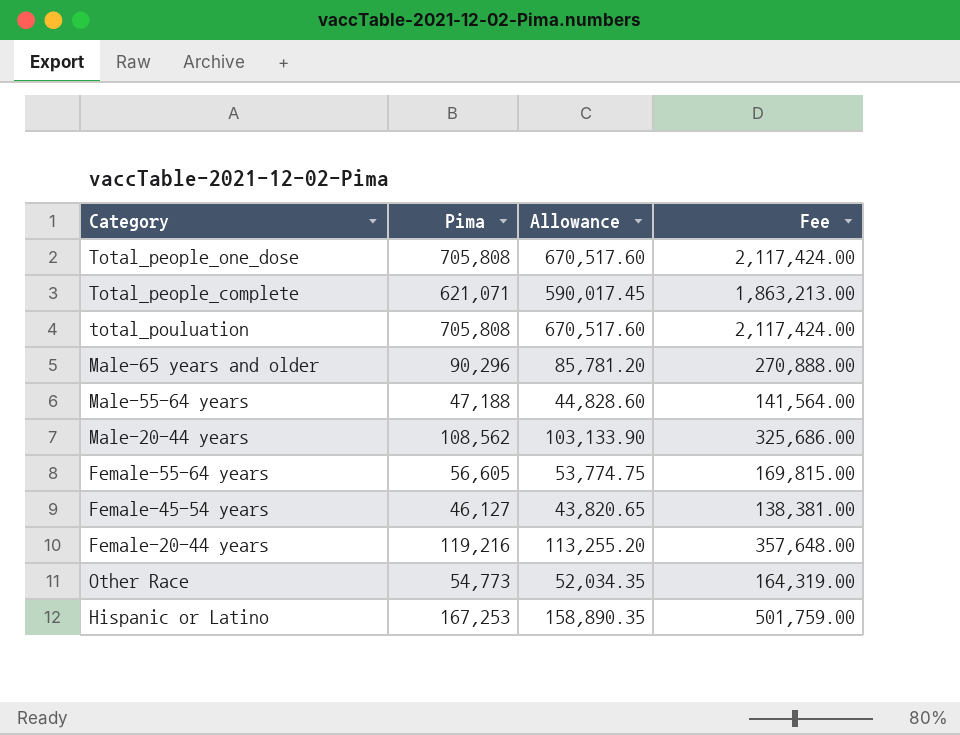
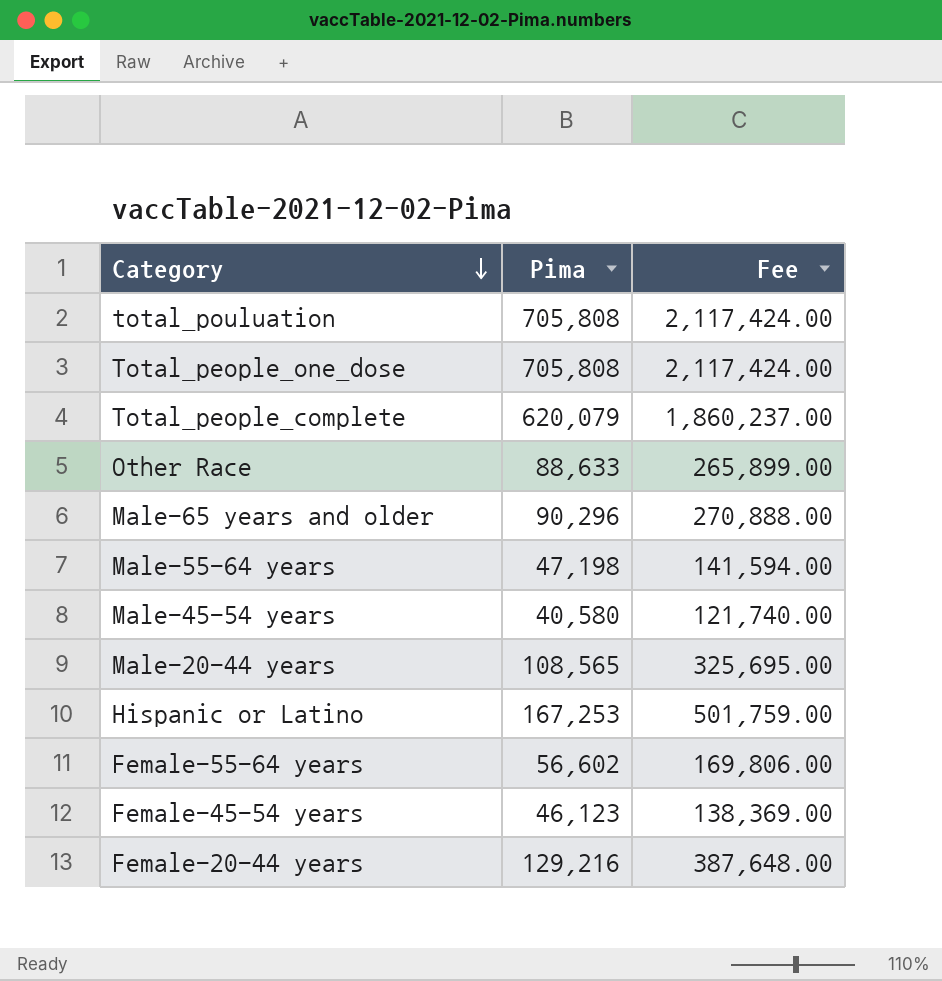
row order: none -> Category descending
column Allowance | formula: [Pima] * 0.95 -> none
Total_people_complete | Pima: 621,071 -> 620,079
Total_people_complete | Fee: 1,863,213.00 -> 1,860,237.00
Other Race | Pima: 54,773 -> 88,633
Other Race | Fee: 164,319.00 -> 265,899.00
Male-55-64 years | Pima: 47,188 -> 47,198
Male-55-64 years | Fee: 141,564.00 -> 141,594.00
row Male-45-54 years: none -> 40,580 | 121,740.00
Male-20-44 years | Pima: 108,562 -> 108,565
Male-20-44 years | Fee: 325,686.00 -> 325,695.00
Female-55-64 years | Pima: 56,605 -> 56,602
Female-55-64 years | Fee: 169,815.00 -> 169,806.00
Female-45-54 years | Pima: 46,127 -> 46,123
Female-45-54 years | Fee: 138,381.00 -> 138,369.00
Female-20-44 years | Pima: 119,216 -> 129,216
Female-20-44 years | Fee: 357,648.00 -> 387,648.00

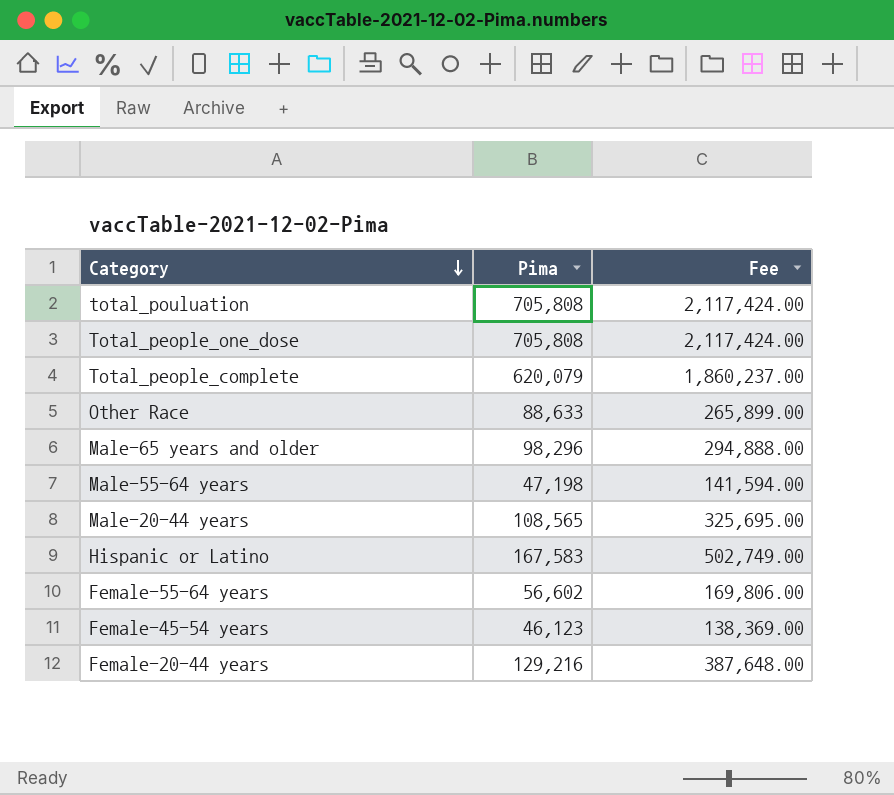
row Male-45-54 years: 40,580 | 121,740.00 -> none
Male-65 years and older | Pima: 90,296 -> 98,296
Male-65 years and older | Fee: 270,888.00 -> 294,888.00
Hispanic or Latino | Pima: 167,253 -> 167,583
Hispanic or Latino | Fee: 501,759.00 -> 502,749.00

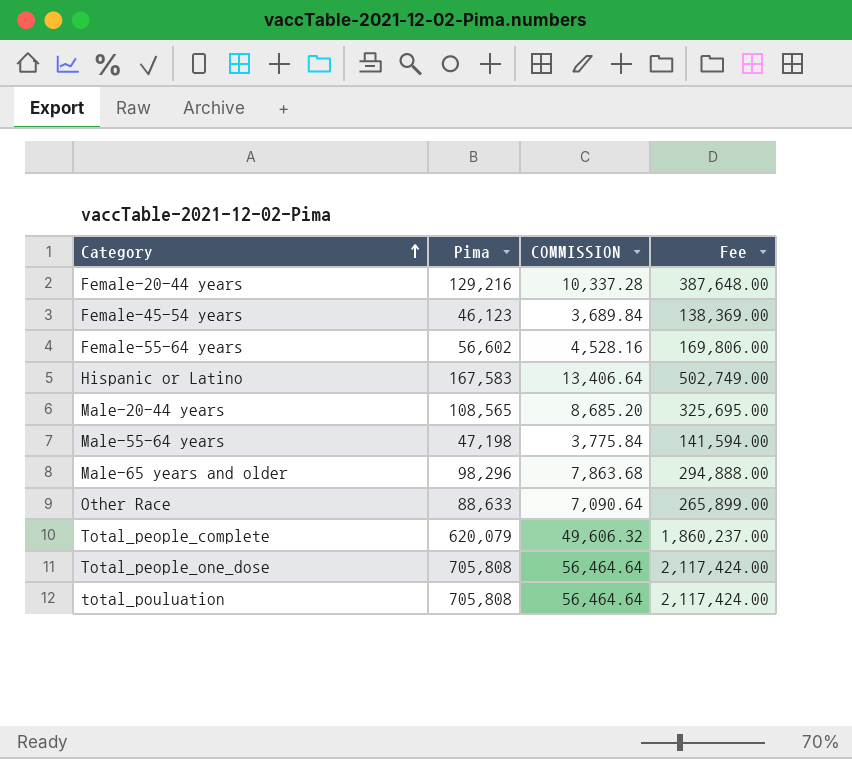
row order: Category descending -> Category ascending
column COMMISSION | formula: none -> [Pima] * 0.08

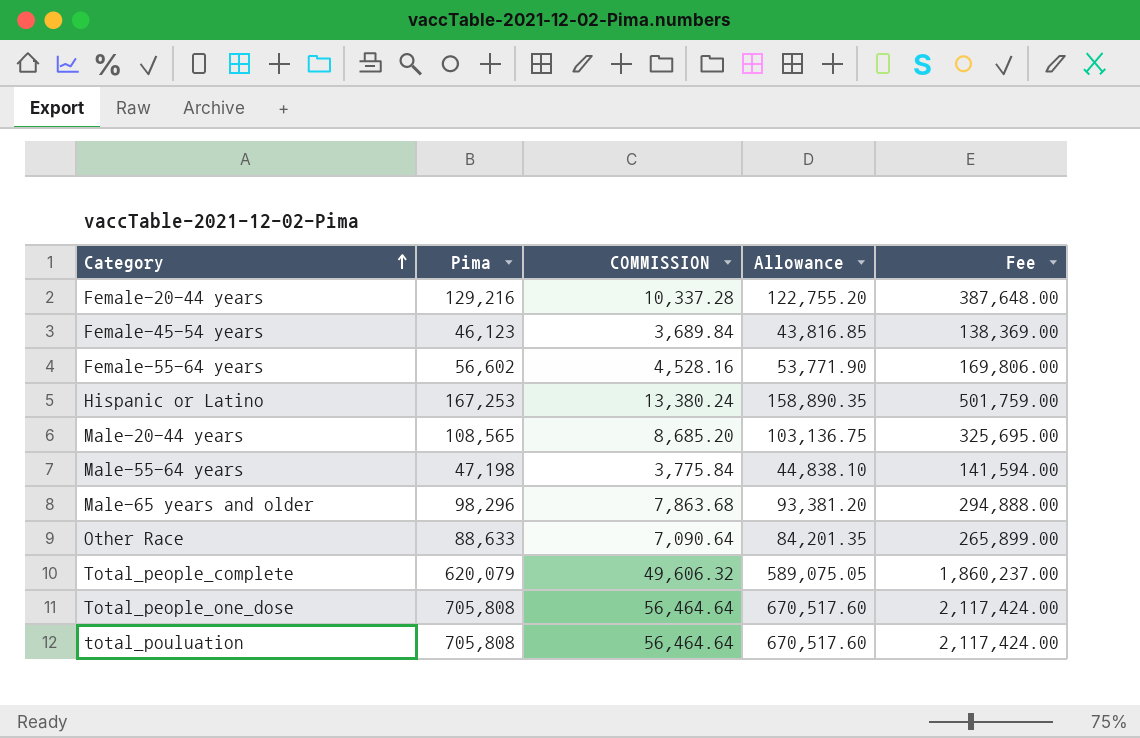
column Allowance | formula: none -> [Pima] * 0.95
Hispanic or Latino | Pima: 167,583 -> 167,253
Hispanic or Latino | COMMISSION: 13,406.64 -> 13,380.24
Hispanic or Latino | Fee: 502,749.00 -> 501,759.00

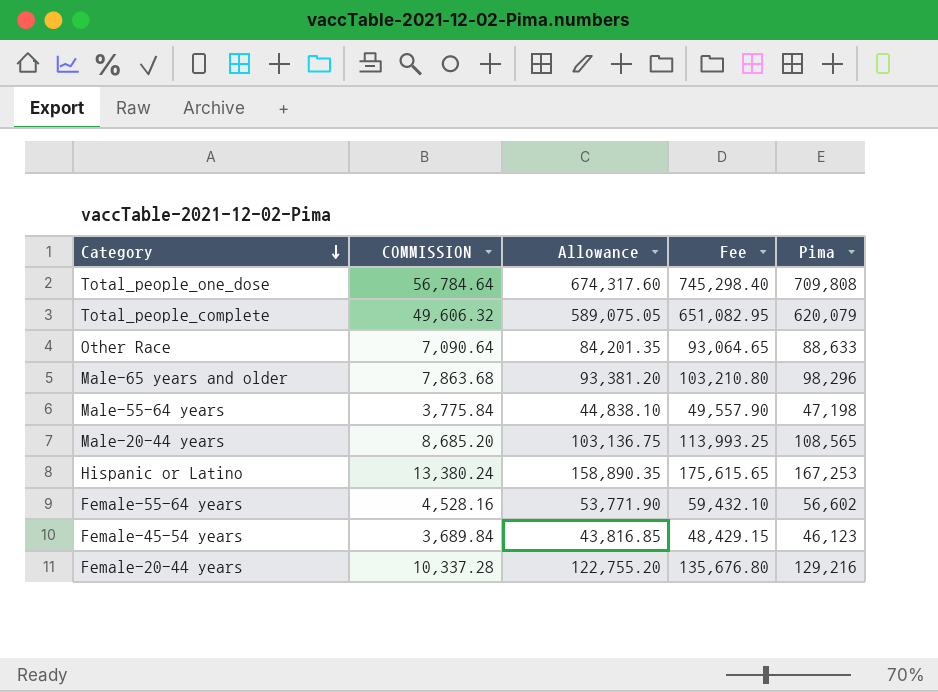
row order: Category ascending -> Category descending
column Fee | formula: [Pima] * 3 -> [Pima] * 1.05
column Pima | position: 2 -> 5
row total_pouluation: 705,808 | 56,464.64 | 670,517.60 | 2,117,424.00 -> none
Total_people_one_dose | COMMISSION: 56,464.64 -> 56,784.64
Total_people_one_dose | Allowance: 670,517.60 -> 674,317.60
Total_people_one_dose | Pima: 705,808 -> 709,808

